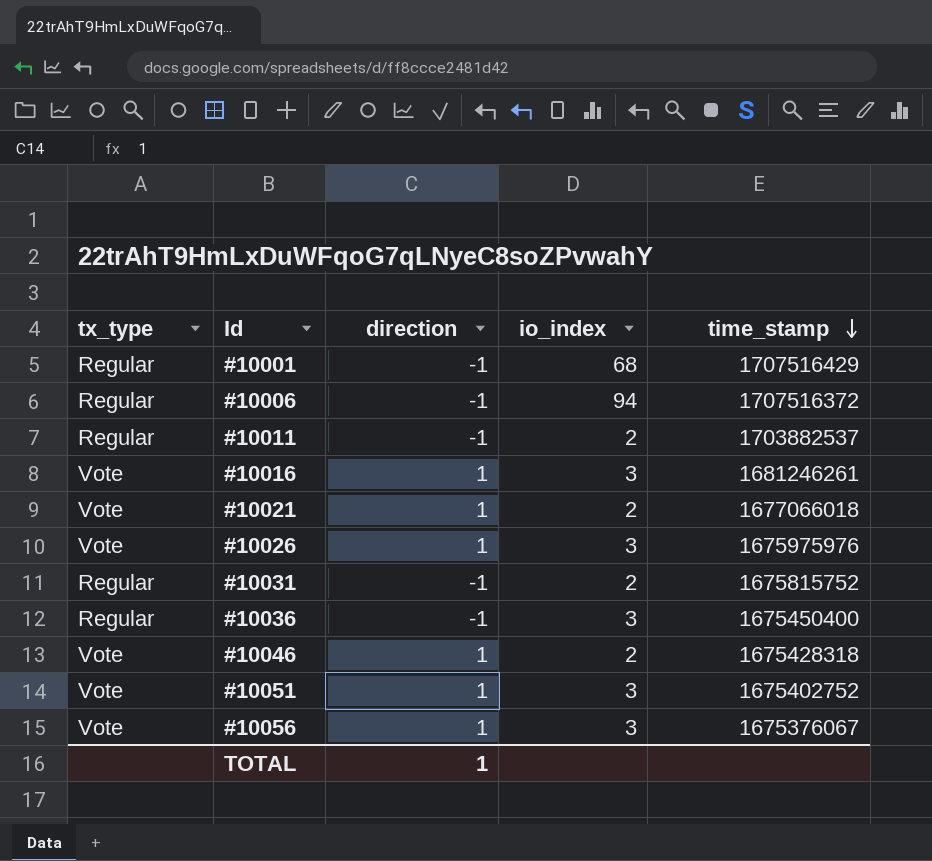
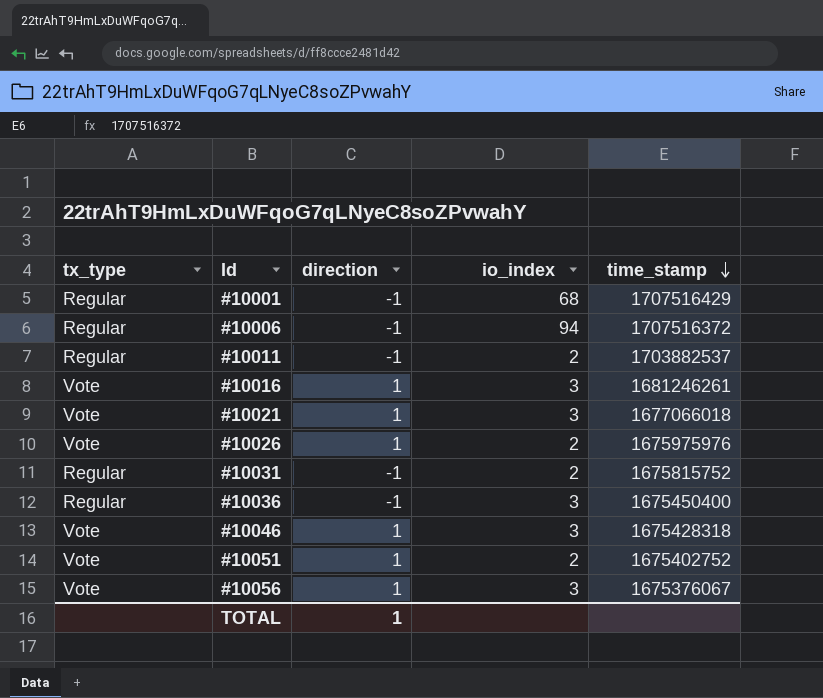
#10021 | io_index: 2 -> 3
#10026 | io_index: 3 -> 2
#10046 | io_index: 2 -> 3
#10051 | io_index: 3 -> 2

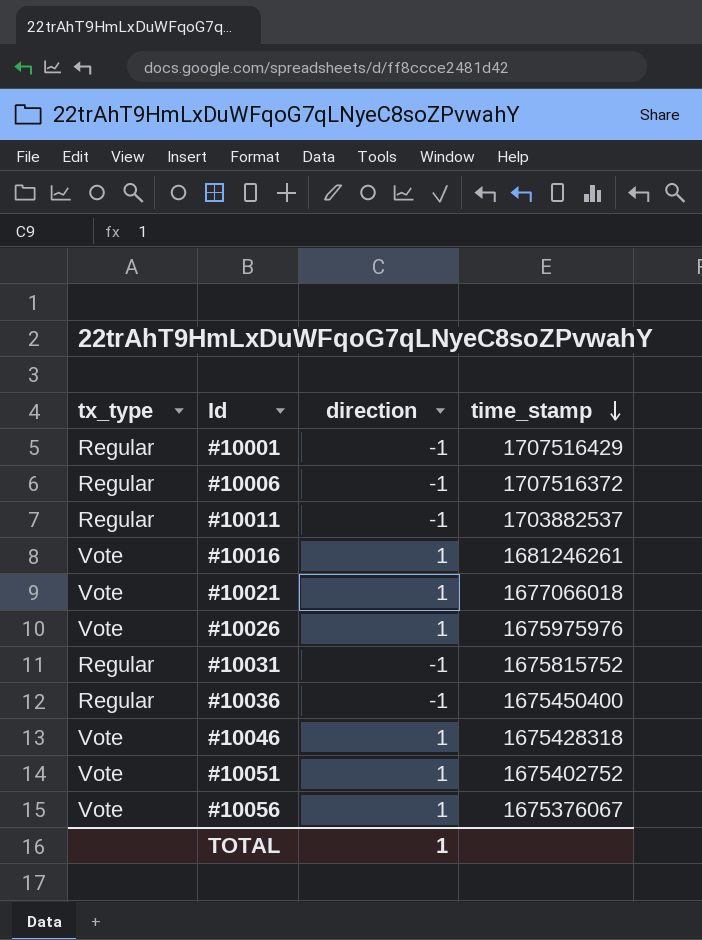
column io_index | position: 4 -> none

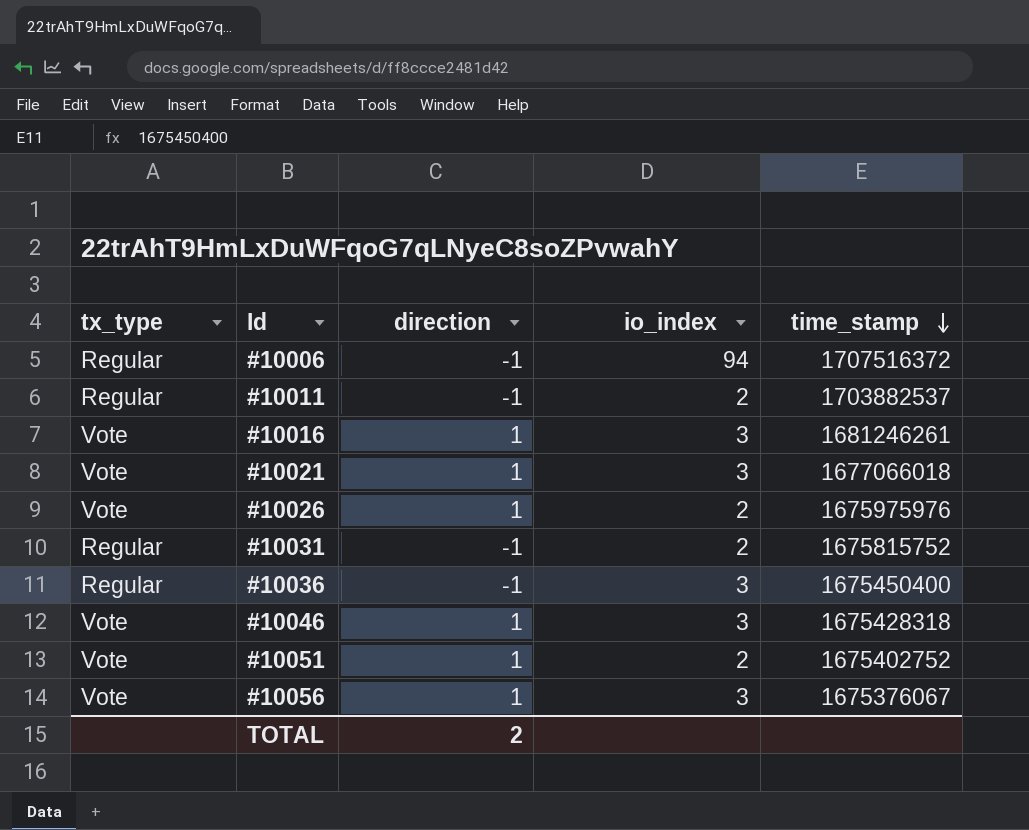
column io_index | position: none -> 4
row #10001: Regular | -1 | 1707516429 -> none
TOTAL | direction: 1 -> 2

